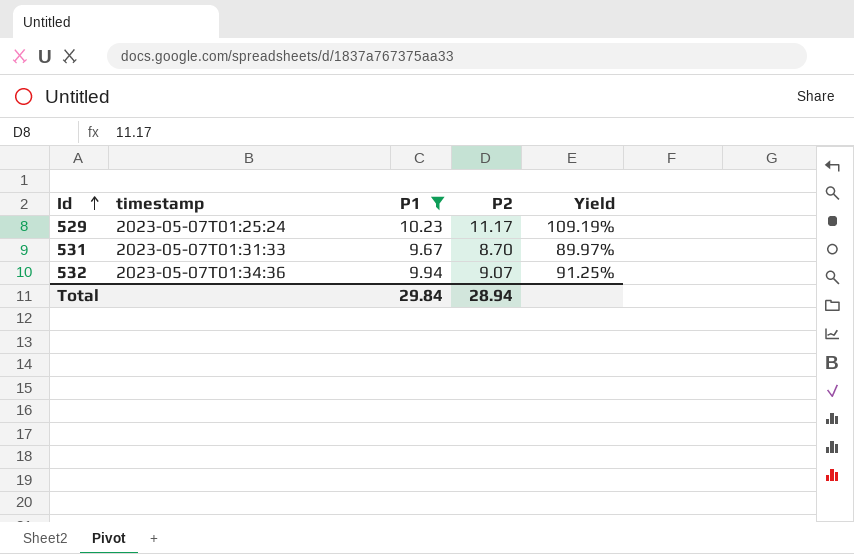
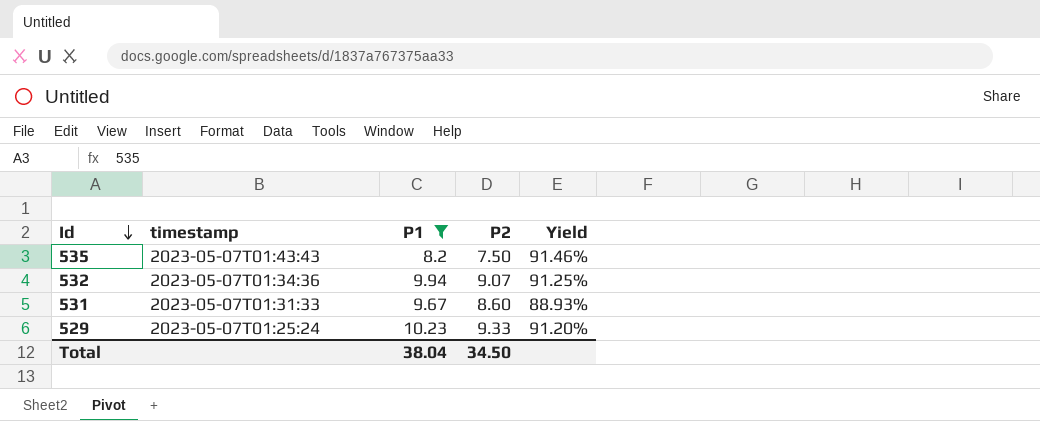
row order: Id ascending -> Id descending
row 535: none -> 2023-05-07T01:43:43 | 8.2 | 7.50 | 91.46%
531 | P2: 8.70 -> 8.60
531 | Yield: 89.97% -> 88.93%
529 | P2: 11.17 -> 9.33
529 | Yield: 109.19% -> 91.20%
Total | P1: 29.84 -> 38.04
Total | P2: 28.94 -> 34.50

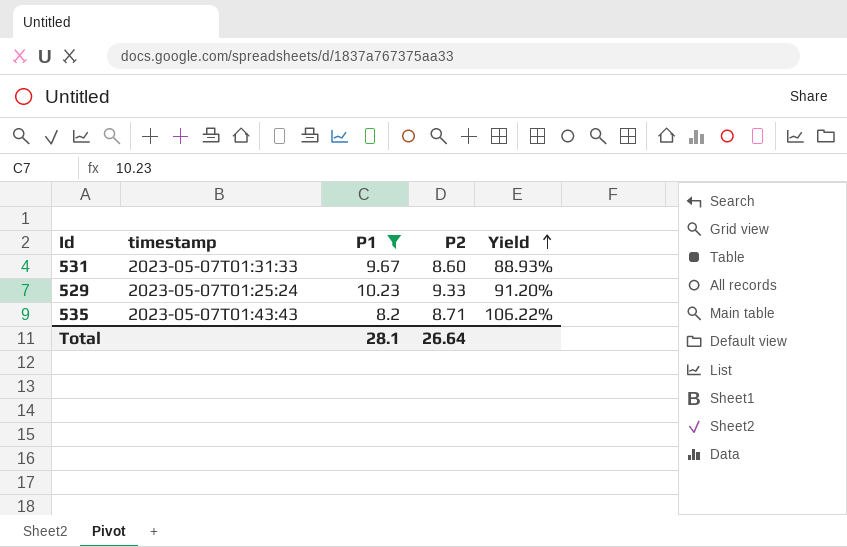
row order: Id descending -> Yield ascending
row 532: 2023-05-07T01:34:36 | 9.94 | 9.07 | 91.25% -> none
535 | P2: 7.50 -> 8.71
535 | Yield: 91.46% -> 106.22%
Total | P1: 38.04 -> 28.1
Total | P2: 34.50 -> 26.64

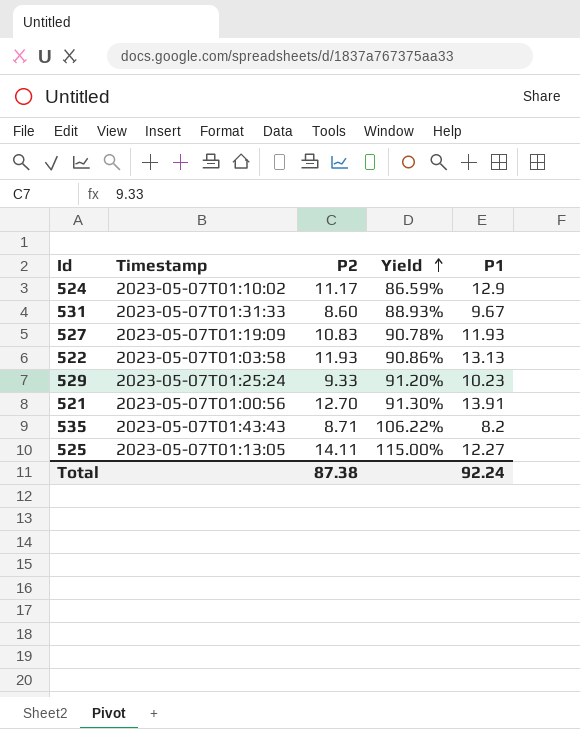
filter: P1 <= 10.23 -> none
column name: timestamp -> Timestamp
column P1 | position: 3 -> 5
Total | P2: 26.64 -> 87.38
Total | P1: 28.1 -> 92.24

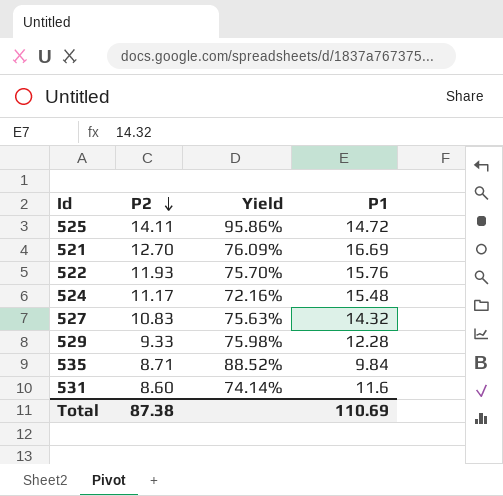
row order: Yield ascending -> P2 descending
column Timestamp | position: 2 -> none
525 | Yield: 115.00% -> 95.86%
525 | P1: 12.27 -> 14.72
521 | Yield: 91.30% -> 76.09%
521 | P1: 13.91 -> 16.69
522 | Yield: 90.86% -> 75.70%
522 | P1: 13.13 -> 15.76
524 | Yield: 86.59% -> 72.16%
524 | P1: 12.9 -> 15.48
527 | Yield: 90.78% -> 75.63%
527 | P1: 11.93 -> 14.32
529 | Yield: 91.20% -> 75.98%
529 | P1: 10.23 -> 12.28
535 | Yield: 106.22% -> 88.52%
535 | P1: 8.2 -> 9.84
531 | Yield: 88.93% -> 74.14%
531 | P1: 9.67 -> 11.6
Total | P1: 92.24 -> 110.69

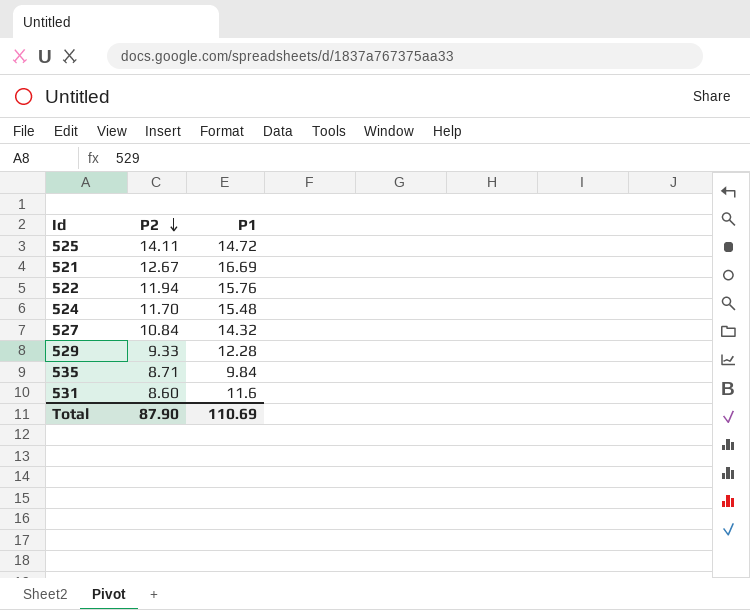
column Yield | formula: [P2] / [P1] -> none
521 | P2: 12.70 -> 12.67
522 | P2: 11.93 -> 11.94
524 | P2: 11.17 -> 11.70
527 | P2: 10.83 -> 10.84
Total | P2: 87.38 -> 87.90

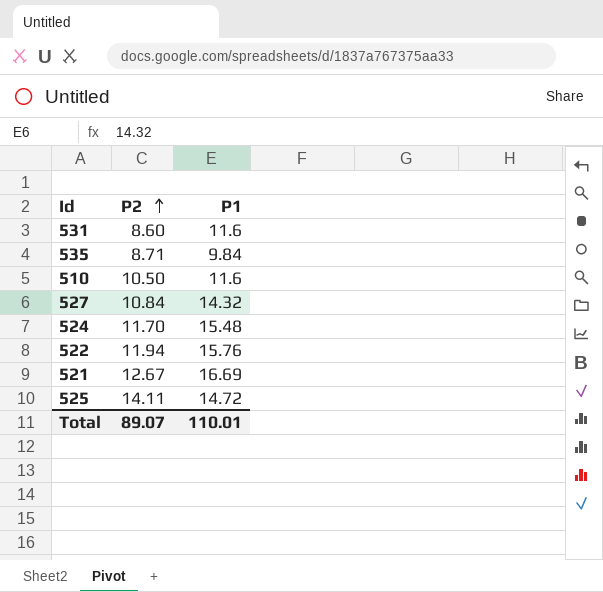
row order: P2 descending -> P2 ascending
row 529: 9.33 | 12.28 -> none
row 510: none -> 10.50 | 11.6
Total | P2: 87.90 -> 89.07
Total | P1: 110.69 -> 110.01

